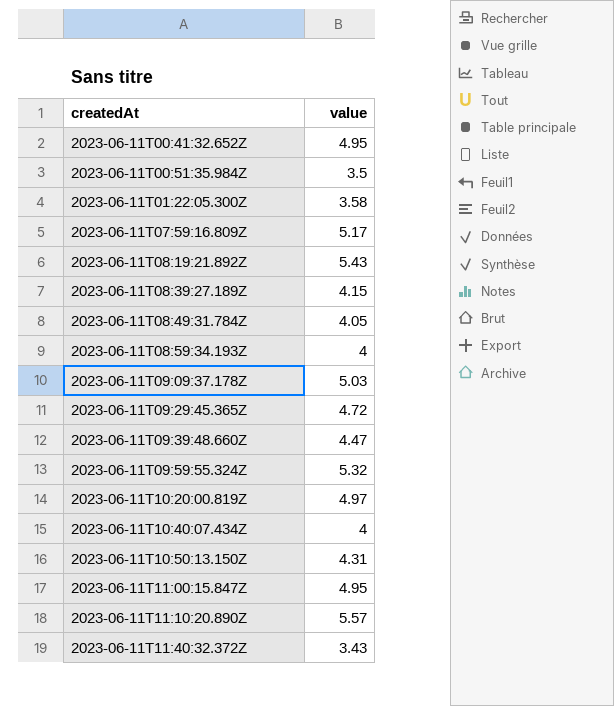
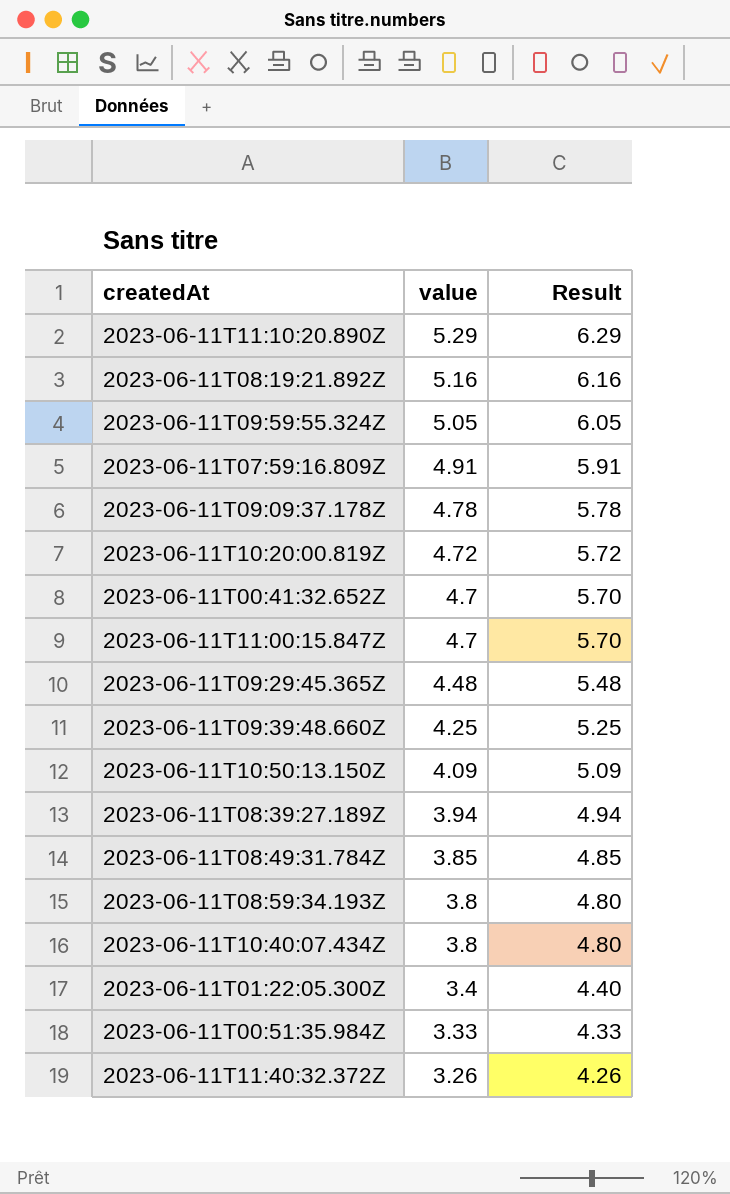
row order: createdAt ascending -> value descending
column Result | formula: none -> [value] + 1
2023-06-11T11:10:20.890Z | value: 5.57 -> 5.29
2023-06-11T08:19:21.892Z | value: 5.43 -> 5.16
2023-06-11T09:59:55.324Z | value: 5.32 -> 5.05
2023-06-11T07:59:16.809Z | value: 5.17 -> 4.91
2023-06-11T09:09:37.178Z | value: 5.03 -> 4.78
2023-06-11T10:20:00.819Z | value: 4.97 -> 4.72
2023-06-11T00:41:32.652Z | value: 4.95 -> 4.7
2023-06-11T11:00:15.847Z | value: 4.95 -> 4.7
2023-06-11T09:29:45.365Z | value: 4.72 -> 4.48
2023-06-11T09:39:48.660Z | value: 4.47 -> 4.25
2023-06-11T10:50:13.150Z | value: 4.31 -> 4.09
2023-06-11T08:39:27.189Z | value: 4.15 -> 3.94
2023-06-11T08:49:31.784Z | value: 4.05 -> 3.85
2023-06-11T08:59:34.193Z | value: 4 -> 3.8
2023-06-11T10:40:07.434Z | value: 4 -> 3.8
2023-06-11T01:22:05.300Z | value: 3.58 -> 3.4
2023-06-11T00:51:35.984Z | value: 3.5 -> 3.33
2023-06-11T11:40:32.372Z | value: 3.43 -> 3.26

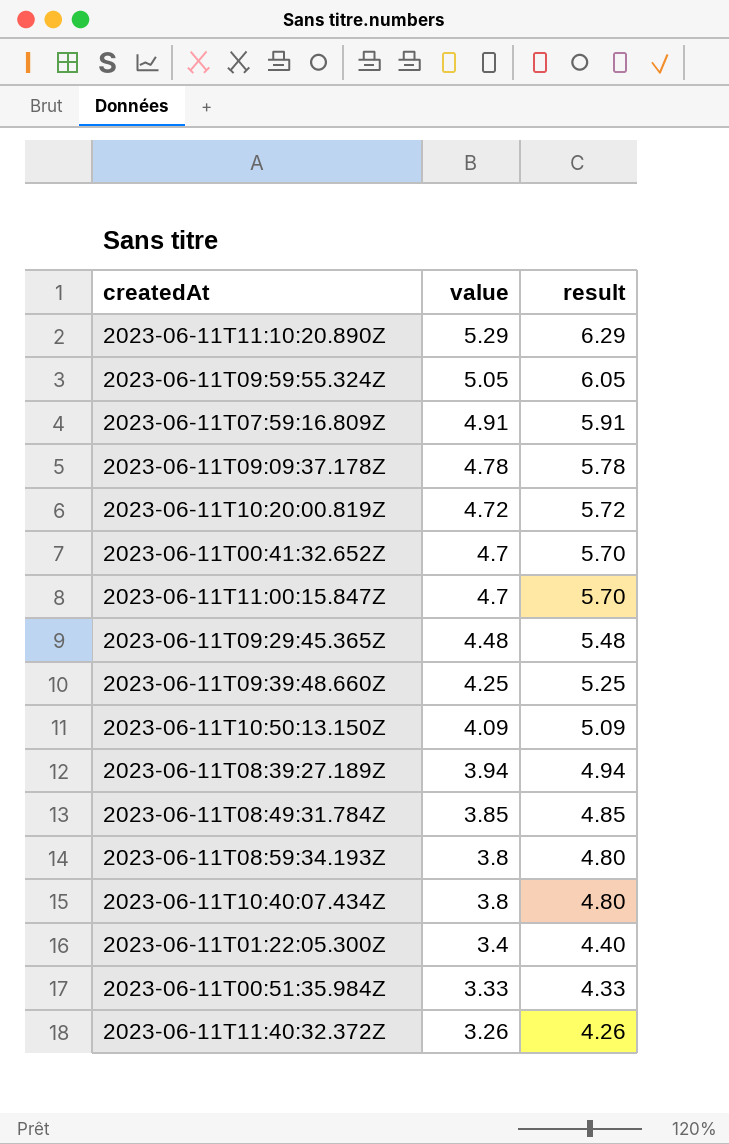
column name: Result -> result
row 2023-06-11T08:19:21.892Z: 5.16 | 6.16 -> none

